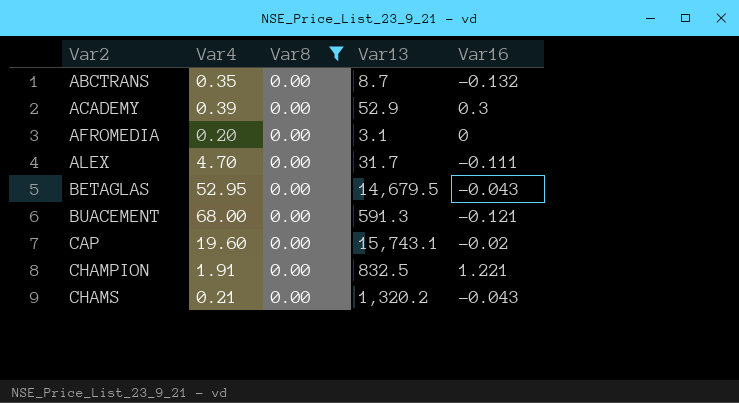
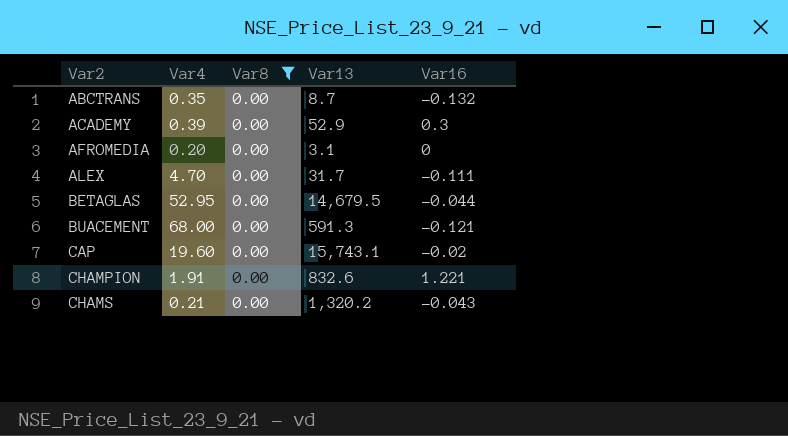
BETAGLAS | Var16: -0.043 -> -0.044
CHAMPION | Var13: 832.5 -> 832.6

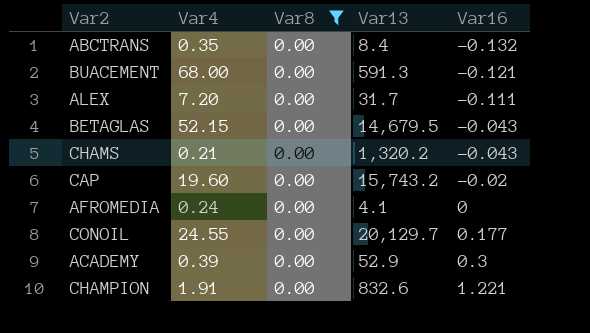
row order: Var2 ascending -> Var16 ascending
ABCTRANS | Var13: 8.7 -> 8.4
ALEX | Var4: 4.70 -> 7.20
BETAGLAS | Var4: 52.95 -> 52.15
BETAGLAS | Var16: -0.044 -> -0.043
CAP | Var13: 15,743.1 -> 15,743.2
AFROMEDIA | Var4: 0.20 -> 0.24
AFROMEDIA | Var13: 3.1 -> 4.1
row CONOIL: none -> 24.55 | 0.00 | 20,129.7 | 0.177

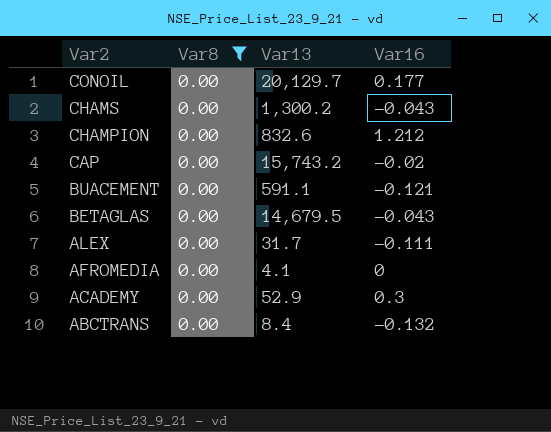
row order: Var16 ascending -> Var2 descending
column Var4 | position: 2 -> none
CHAMS | Var13: 1,320.2 -> 1,300.2
CHAMPION | Var16: 1.221 -> 1.212
BUACEMENT | Var13: 591.3 -> 591.1

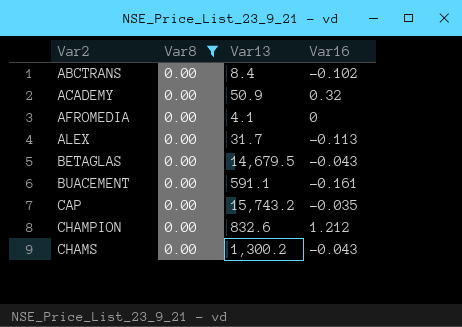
row order: Var2 descending -> Var2 ascending
row CONOIL: 0.00 | 20,129.7 | 0.177 -> none
ABCTRANS | Var16: -0.132 -> -0.102
ACADEMY | Var13: 52.9 -> 50.9
ACADEMY | Var16: 0.3 -> 0.32
ALEX | Var16: -0.111 -> -0.113
BUACEMENT | Var16: -0.121 -> -0.161
CAP | Var16: -0.02 -> -0.035

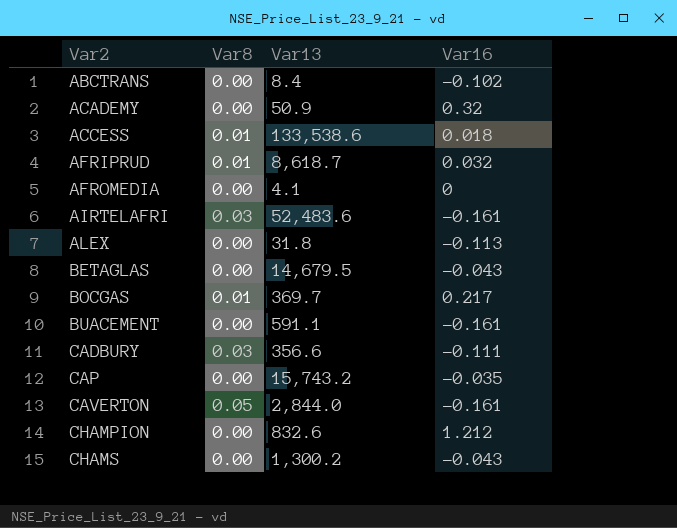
filter: Var8 = 0.00 -> none
ALEX | Var13: 31.7 -> 31.8

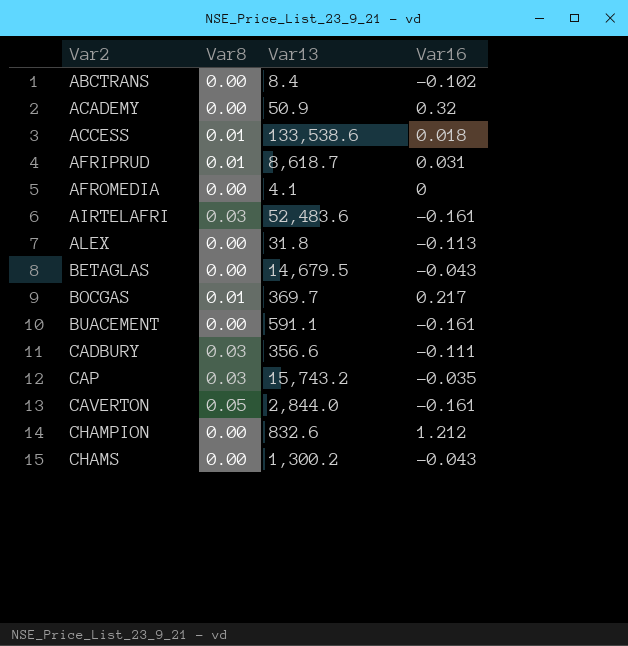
AFRIPRUD | Var16: 0.032 -> 0.031
CAP | Var8: 0.00 -> 0.03

